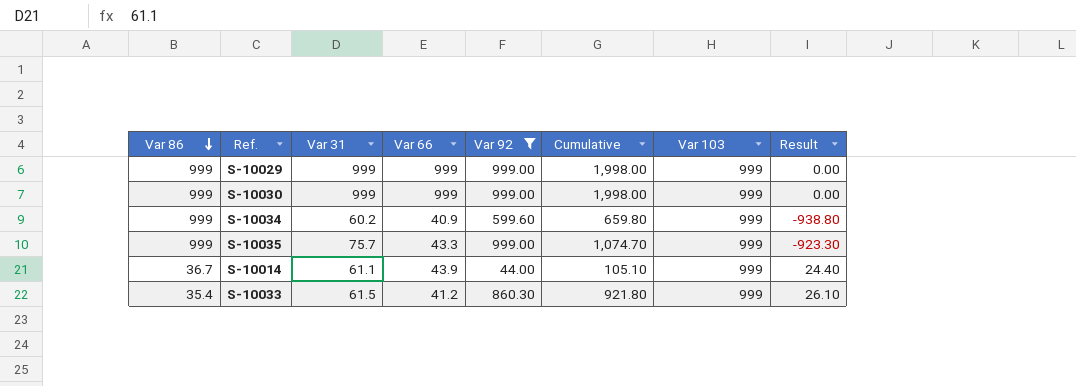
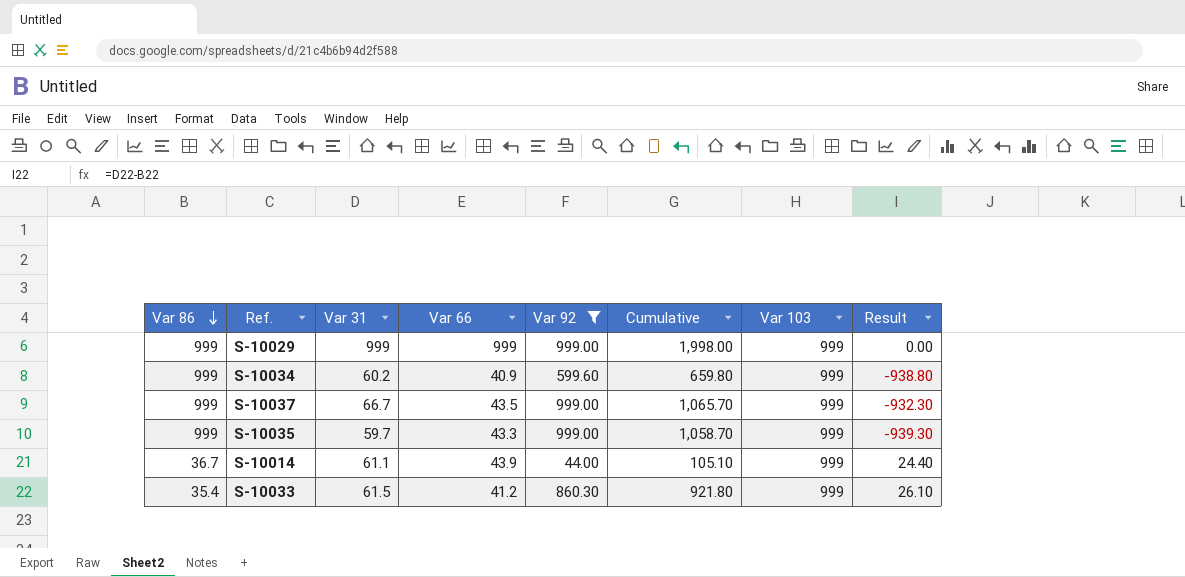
row S-10030: 999 | 999 | 999 | 999.00 | 1,998.00 | 999 | 0.00 -> none
row S-10037: none -> 999 | 66.7 | 43.5 | 999.00 | 1,065.70 | 999 | -932.30
S-10035 | Var 31: 75.7 -> 59.7
S-10035 | Cumulative: 1,074.70 -> 1,058.70
S-10035 | Result: -923.30 -> -939.30

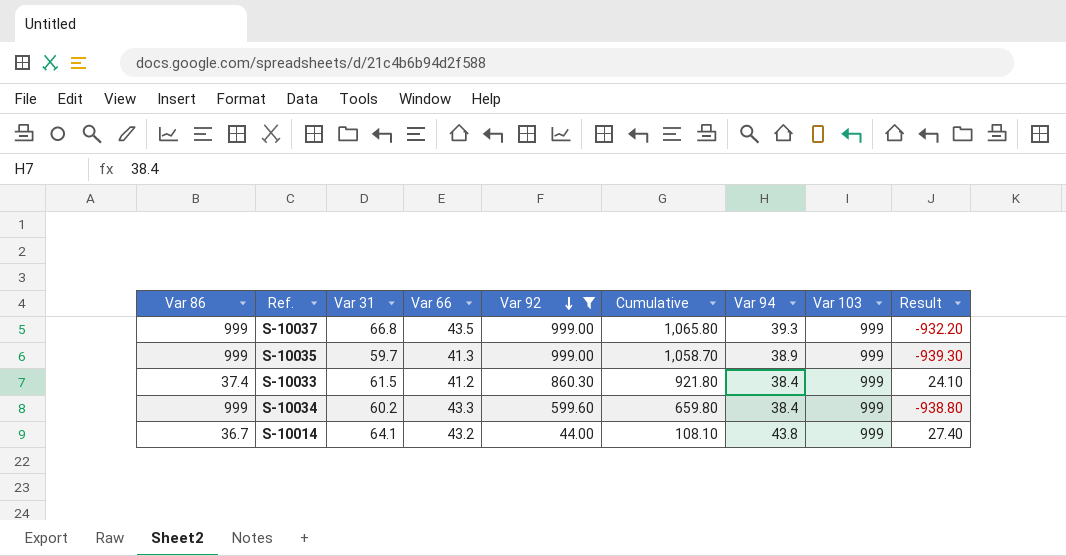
row order: Var 86 descending -> Var 92 descending
column Var 94 | position: none -> 7
row S-10029: 999 | 999 | 999 | 999.00 | 1,998.00 | 999 | 0.00 -> none
S-10037 | Var 31: 66.7 -> 66.8
S-10037 | Cumulative: 1,065.70 -> 1,065.80
S-10037 | Result: -932.30 -> -932.20
S-10035 | Var 66: 43.3 -> 41.3
S-10033 | Var 86: 35.4 -> 37.4
S-10033 | Result: 26.10 -> 24.10
S-10034 | Var 66: 40.9 -> 43.3
S-10014 | Var 31: 61.1 -> 64.1
S-10014 | Var 66: 43.9 -> 43.2
S-10014 | Cumulative: 105.10 -> 108.10
S-10014 | Result: 24.40 -> 27.40

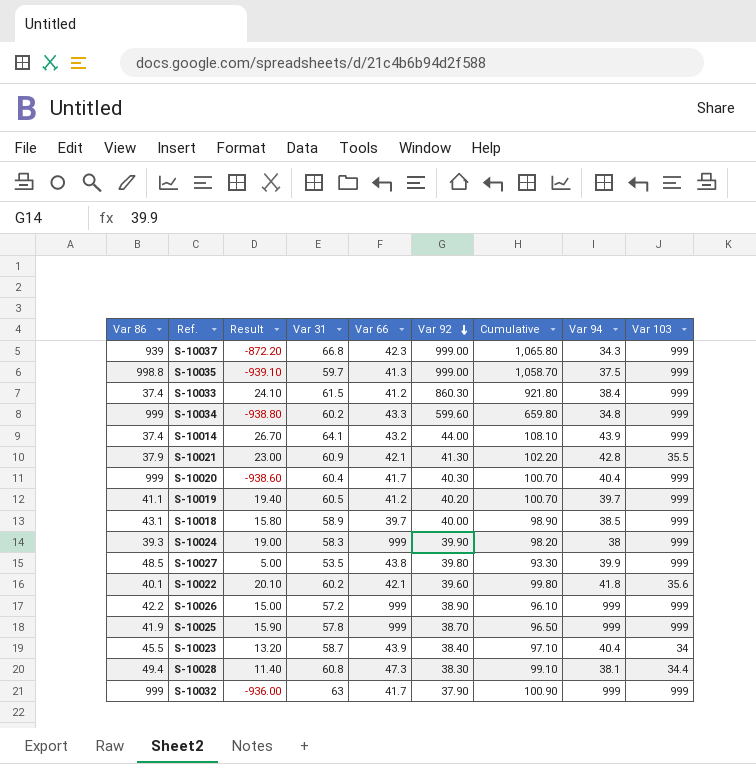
filter: Var 92 >= 44.00 -> none
column Result | position: 9 -> 3
S-10037 | Var 86: 999 -> 939
S-10037 | Result: -932.20 -> -872.20
S-10037 | Var 66: 43.5 -> 42.3
S-10037 | Var 94: 39.3 -> 34.3
S-10035 | Var 86: 999 -> 998.8
S-10035 | Result: -939.30 -> -939.10
S-10035 | Var 94: 38.9 -> 37.5
S-10034 | Var 94: 38.4 -> 34.8
S-10014 | Var 86: 36.7 -> 37.4
S-10014 | Result: 27.40 -> 26.70
S-10014 | Var 94: 43.8 -> 43.9

